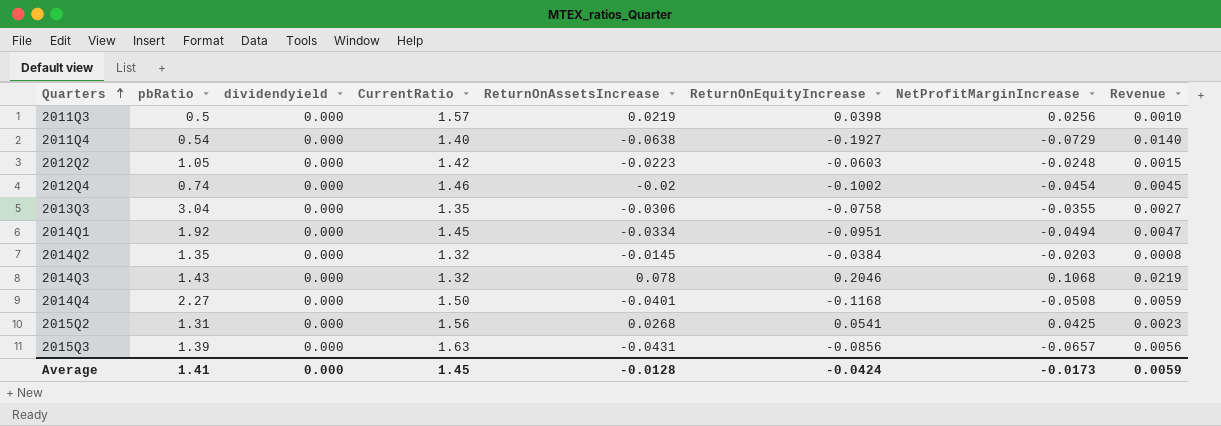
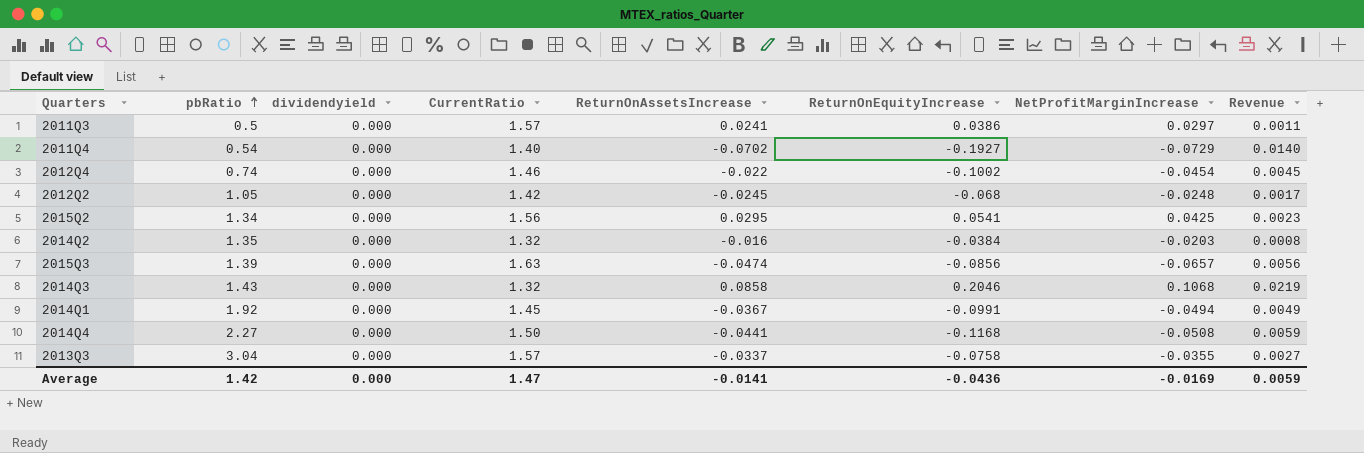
row order: Quarters ascending -> pbRatio ascending
2011Q3 | ReturnOnAssetsIncrease: 0.0219 -> 0.0241
2011Q3 | ReturnOnEquityIncrease: 0.0398 -> 0.0386
2011Q3 | NetProfitMarginIncrease: 0.0256 -> 0.0297
2011Q3 | Revenue: 0.0010 -> 0.0011
2011Q4 | ReturnOnAssetsIncrease: -0.0638 -> -0.0702
2012Q4 | ReturnOnAssetsIncrease: -0.02 -> -0.022
2012Q2 | ReturnOnAssetsIncrease: -0.0223 -> -0.0245
2012Q2 | ReturnOnEquityIncrease: -0.0603 -> -0.068
2012Q2 | Revenue: 0.0015 -> 0.0017
2015Q2 | pbRatio: 1.31 -> 1.34
2015Q2 | ReturnOnAssetsIncrease: 0.0268 -> 0.0295
2014Q2 | ReturnOnAssetsIncrease: -0.0145 -> -0.016
2015Q3 | ReturnOnAssetsIncrease: -0.0431 -> -0.0474
2014Q3 | ReturnOnAssetsIncrease: 0.078 -> 0.0858
2014Q1 | ReturnOnAssetsIncrease: -0.0334 -> -0.0367
2014Q1 | ReturnOnEquityIncrease: -0.0951 -> -0.0991
2014Q1 | Revenue: 0.0047 -> 0.0049
2014Q4 | ReturnOnAssetsIncrease: -0.0401 -> -0.0441
2013Q3 | CurrentRatio: 1.35 -> 1.57
2013Q3 | ReturnOnAssetsIncrease: -0.0306 -> -0.0337
Average | pbRatio: 1.41 -> 1.42
Average | CurrentRatio: 1.45 -> 1.47
Average | ReturnOnAssetsIncrease: -0.0128 -> -0.0141
Average | ReturnOnEquityIncrease: -0.0424 -> -0.0436
Average | NetProfitMarginIncrease: -0.0173 -> -0.0169

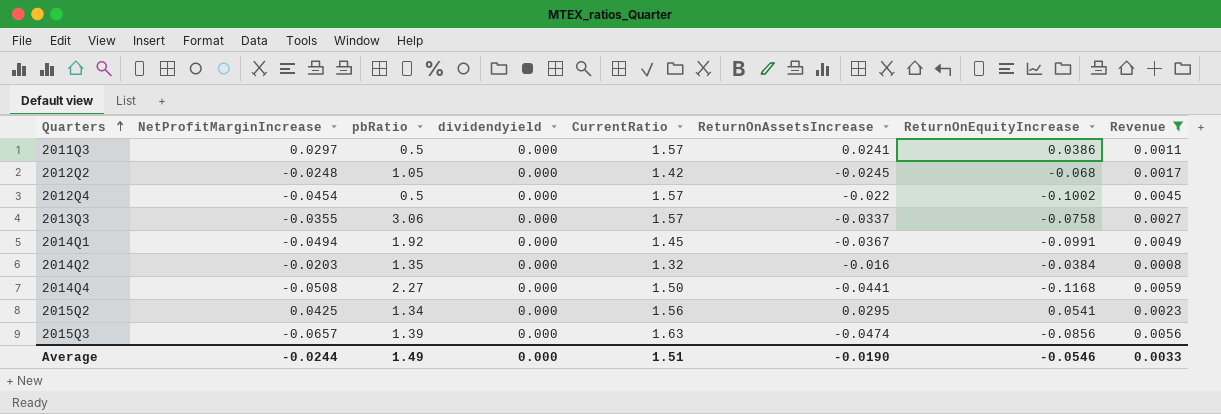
filter: none -> Revenue <= 0.0059
row order: pbRatio ascending -> Quarters ascending
column NetProfitMarginIncrease | position: 7 -> 2
2012Q4 | pbRatio: 0.74 -> 0.5
2012Q4 | CurrentRatio: 1.46 -> 1.57
2013Q3 | pbRatio: 3.04 -> 3.06
Average | NetProfitMarginIncrease: -0.0169 -> -0.0244
Average | pbRatio: 1.42 -> 1.49
Average | CurrentRatio: 1.47 -> 1.51
Average | ReturnOnAssetsIncrease: -0.0141 -> -0.0190
Average | ReturnOnEquityIncrease: -0.0436 -> -0.0546
Average | Revenue: 0.0059 -> 0.0033

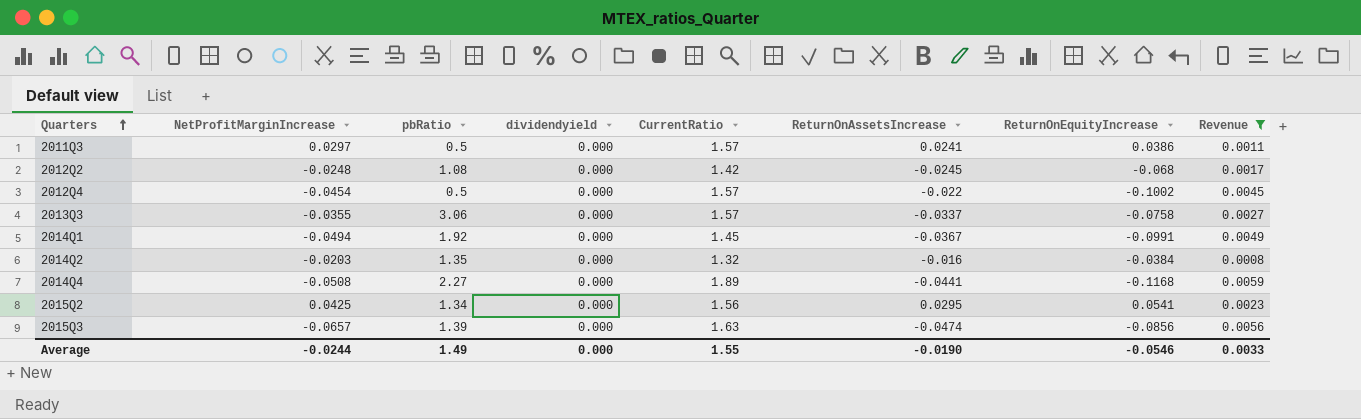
2012Q2 | pbRatio: 1.05 -> 1.08
2014Q4 | CurrentRatio: 1.50 -> 1.89
Average | CurrentRatio: 1.51 -> 1.55

